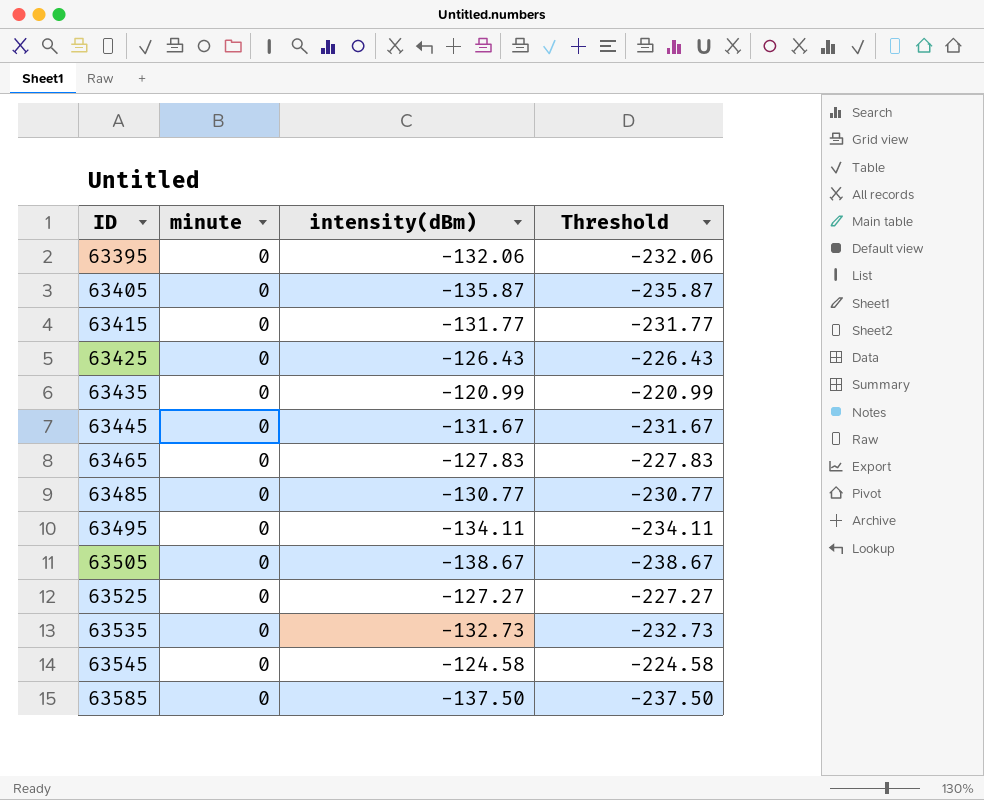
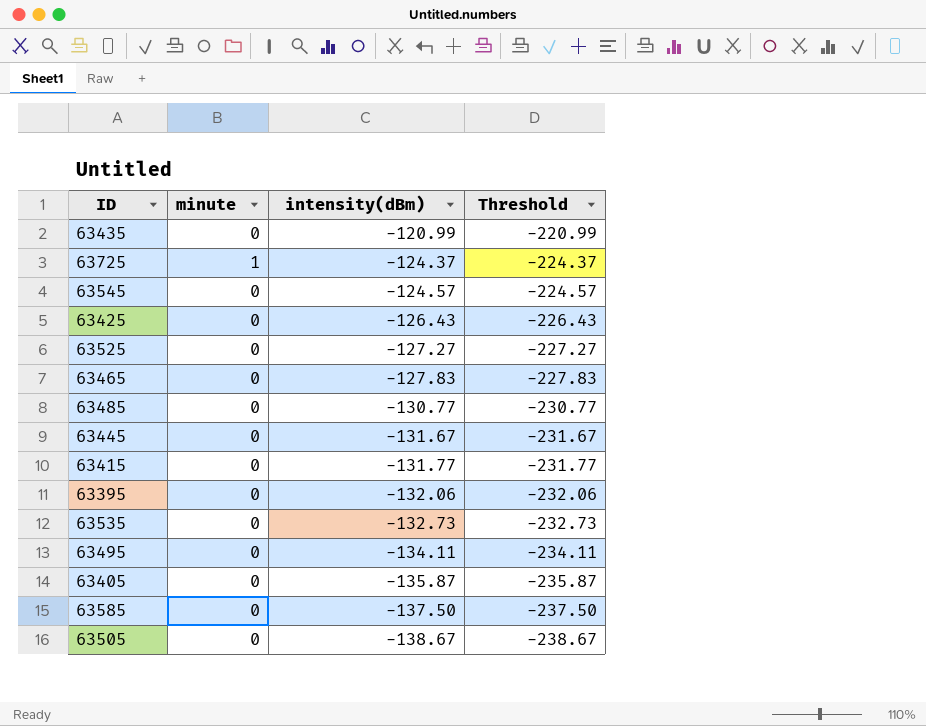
row order: ID ascending -> intensity(dBm) descending
row 63725: none -> 1 | -124.37 | -224.37
63545 | intensity(dBm): -124.58 -> -124.57
63545 | Threshold: -224.58 -> -224.57

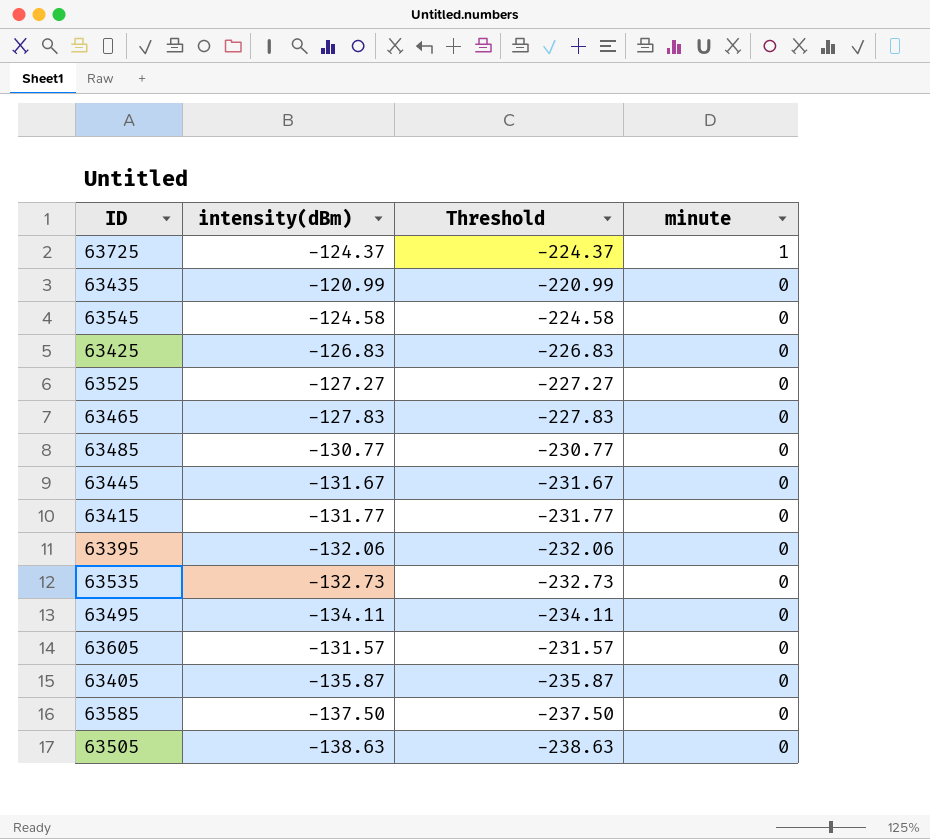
row order: intensity(dBm) descending -> minute descending
column minute | position: 2 -> 4
63545 | intensity(dBm): -124.57 -> -124.58
63545 | Threshold: -224.57 -> -224.58
63425 | intensity(dBm): -126.43 -> -126.83
63425 | Threshold: -226.43 -> -226.83
row 63605: none -> -131.57 | -231.57 | 0
63505 | intensity(dBm): -138.67 -> -138.63
63505 | Threshold: -238.67 -> -238.63

